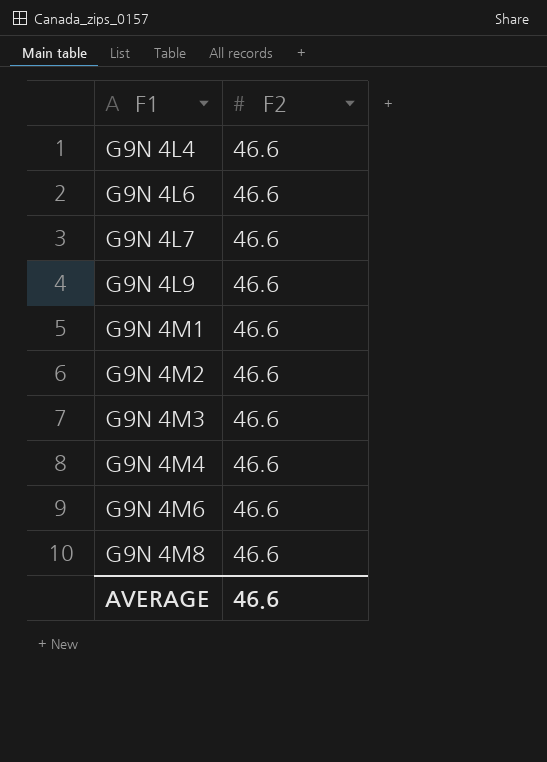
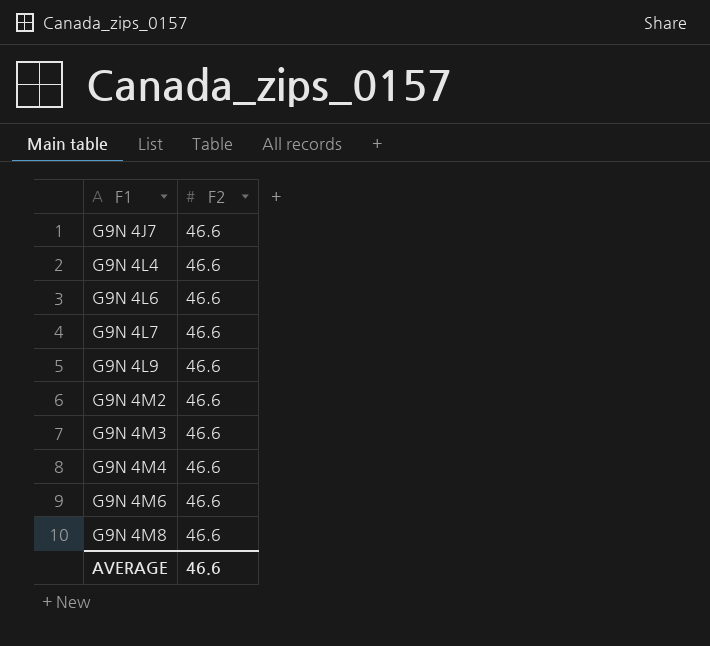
row G9N 4M1: 46.6 -> none
row G9N 4J7: none -> 46.6

